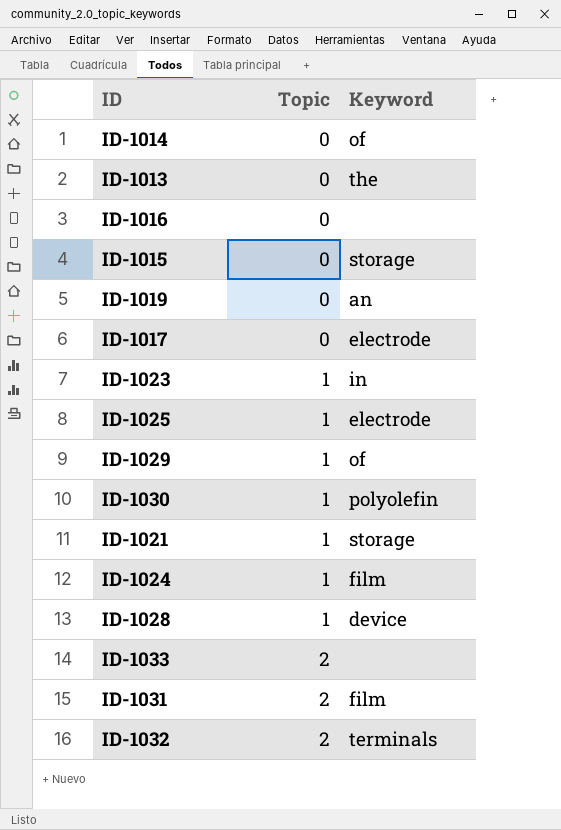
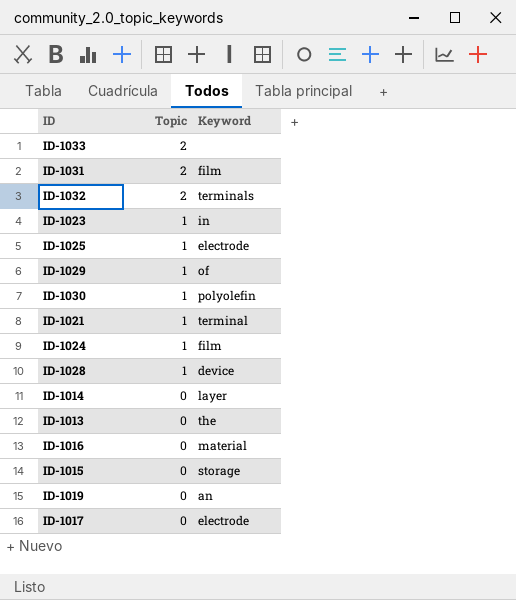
row order: Topic ascending -> Topic descending
ID-1021 | Keyword: storage -> terminal
ID-1014 | Keyword: of -> layer
ID-1016 | Keyword: none -> material

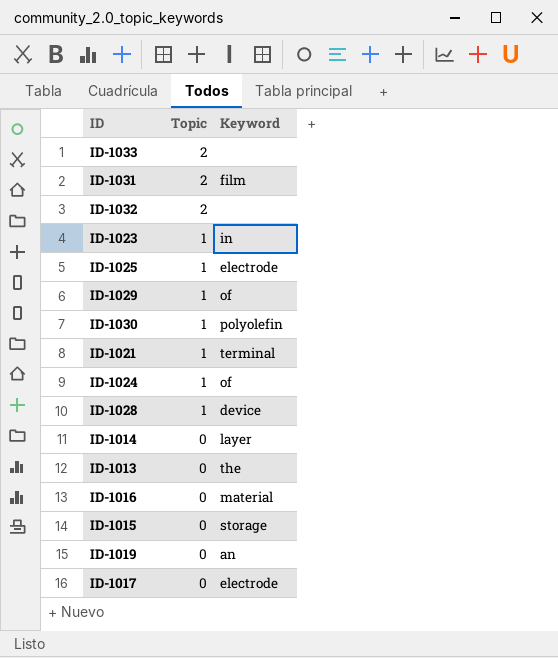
ID-1032 | Keyword: terminals -> none
ID-1024 | Keyword: film -> of

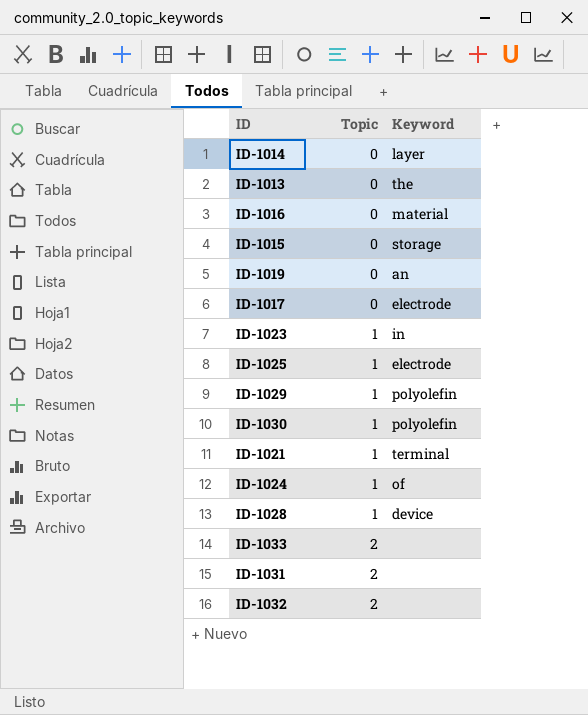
row order: Topic descending -> Topic ascending
ID-1029 | Keyword: of -> polyolefin
ID-1031 | Keyword: film -> none

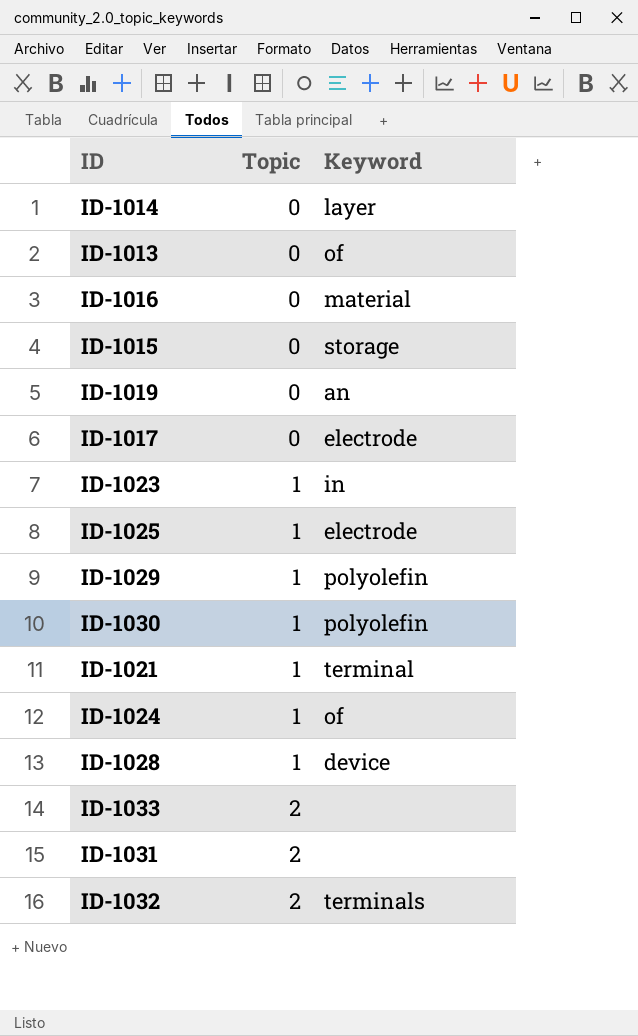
ID-1013 | Keyword: the -> of
ID-1032 | Keyword: none -> terminals

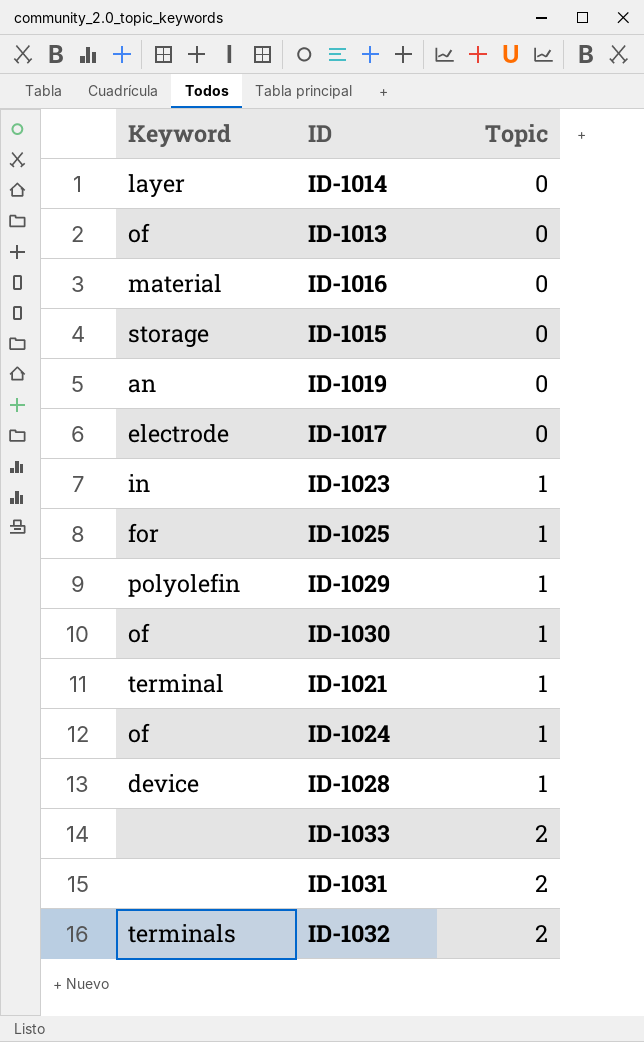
column Keyword | position: 3 -> 1
ID-1025 | Keyword: electrode -> for
ID-1030 | Keyword: polyolefin -> of

